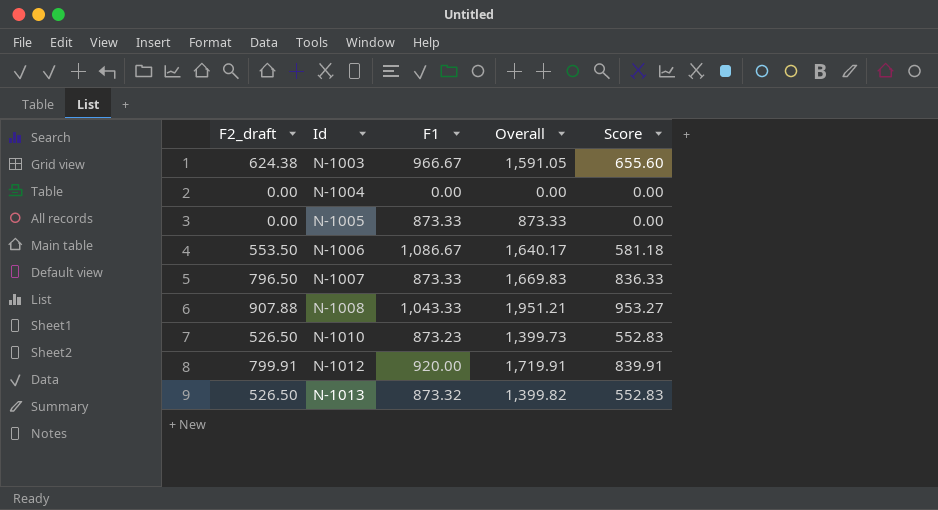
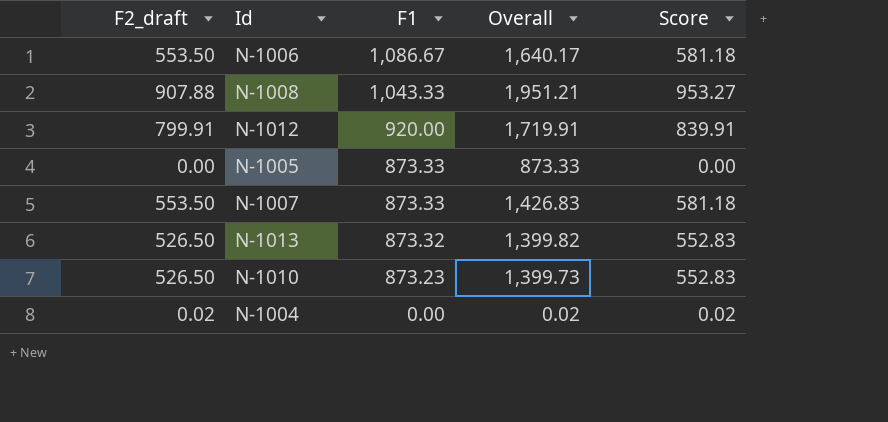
row order: Id ascending -> F1 descending
row N-1003: 624.38 | 966.67 | 1,591.05 | 655.60 -> none
N-1007 | F2_draft: 796.50 -> 553.50
N-1007 | Overall: 1,669.83 -> 1,426.83
N-1007 | Score: 836.33 -> 581.18
N-1004 | F2_draft: 0.00 -> 0.02
N-1004 | Overall: 0.00 -> 0.02
N-1004 | Score: 0.00 -> 0.02

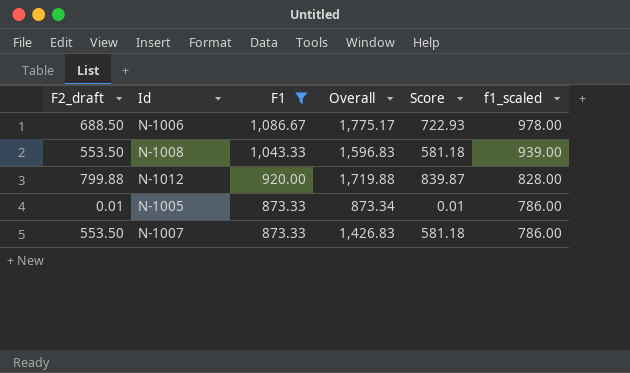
filter: none -> F1 >= 873.33
column f1_scaled | formula: none -> [F1] * 0.9
N-1006 | F2_draft: 553.50 -> 688.50
N-1006 | Overall: 1,640.17 -> 1,775.17
N-1006 | Score: 581.18 -> 722.93
N-1008 | F2_draft: 907.88 -> 553.50
N-1008 | Overall: 1,951.21 -> 1,596.83
N-1008 | Score: 953.27 -> 581.18
N-1012 | F2_draft: 799.91 -> 799.88
N-1012 | Overall: 1,719.91 -> 1,719.88
N-1012 | Score: 839.91 -> 839.87
N-1005 | F2_draft: 0.00 -> 0.01
N-1005 | Overall: 873.33 -> 873.34
N-1005 | Score: 0.00 -> 0.01

